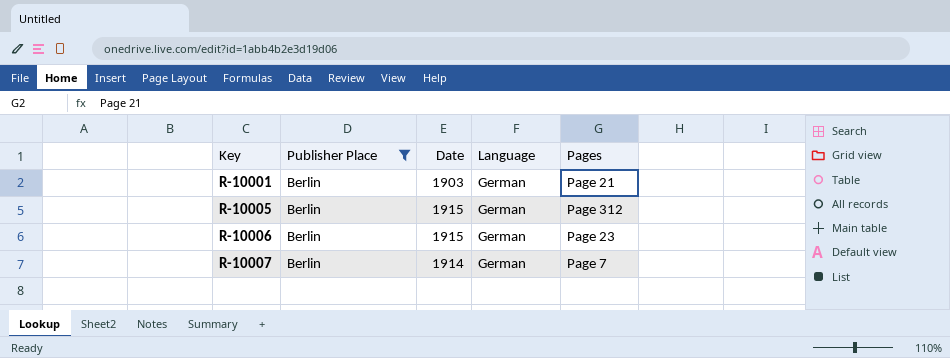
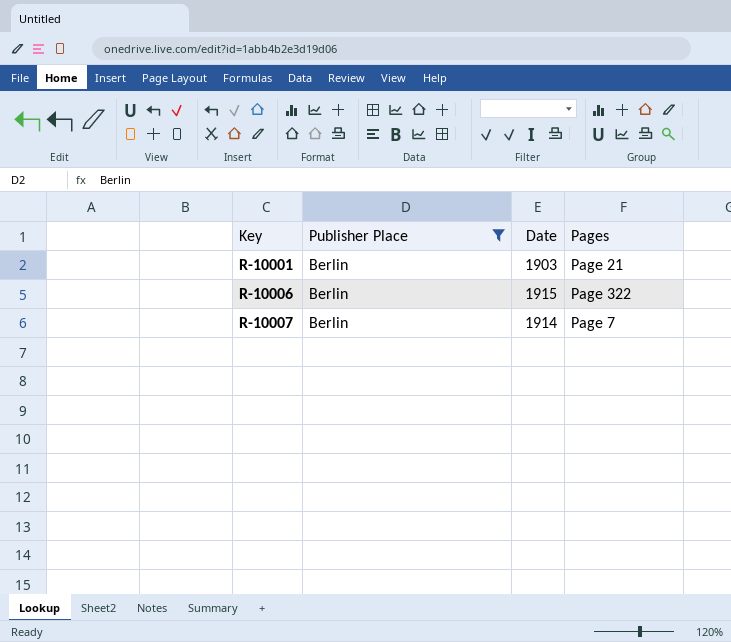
column Language | position: 4 -> none
row R-10005: Berlin | 1915 | German | Page 312 -> none
R-10006 | Pages: Page 23 -> Page 322

